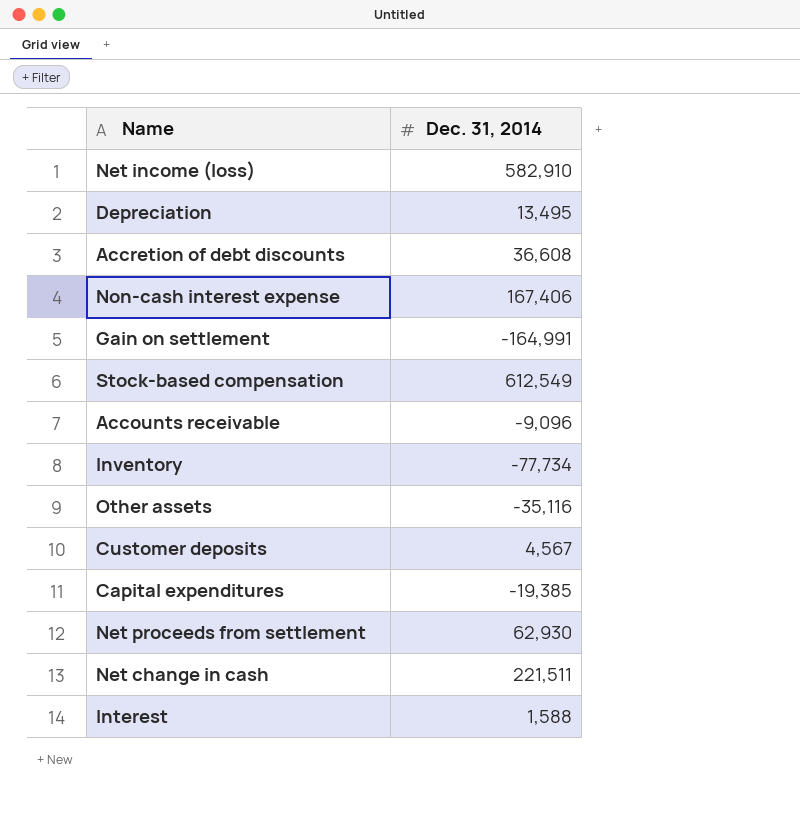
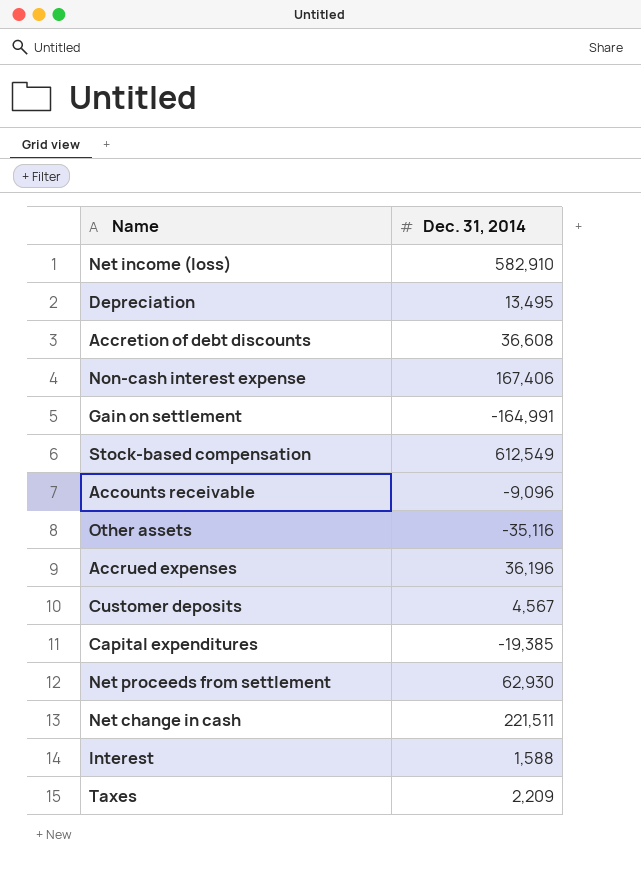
row Inventory: -77,734 -> none
row Accrued expenses: none -> 36,196
row Taxes: none -> 2,209

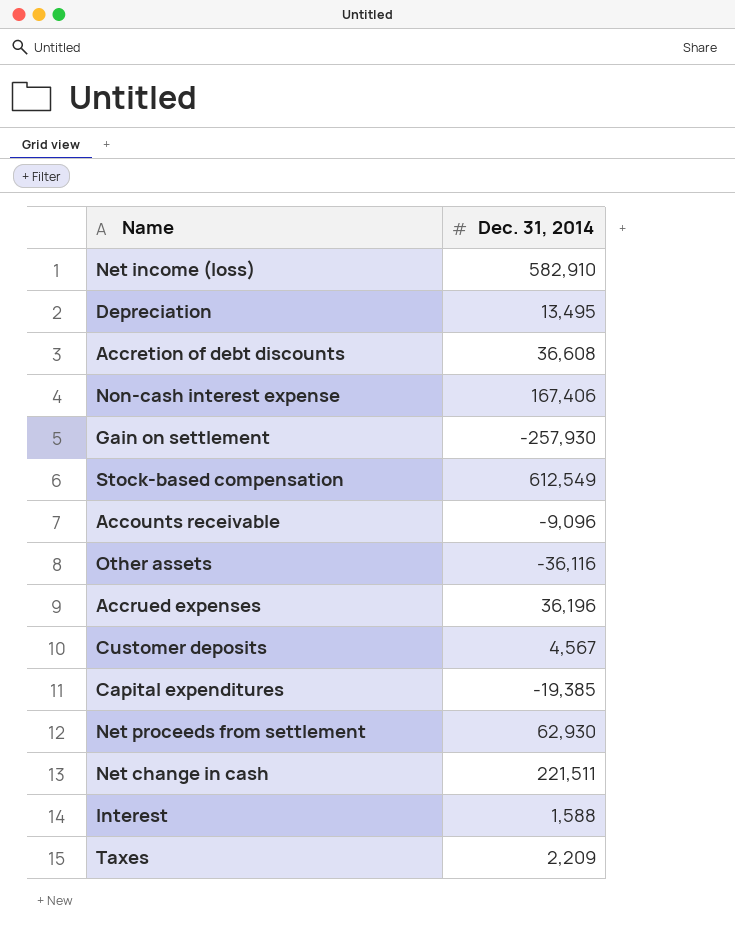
Gain on settlement | Dec. 31, 2014: -164,991 -> -257,930
Other assets | Dec. 31, 2014: -35,116 -> -36,116

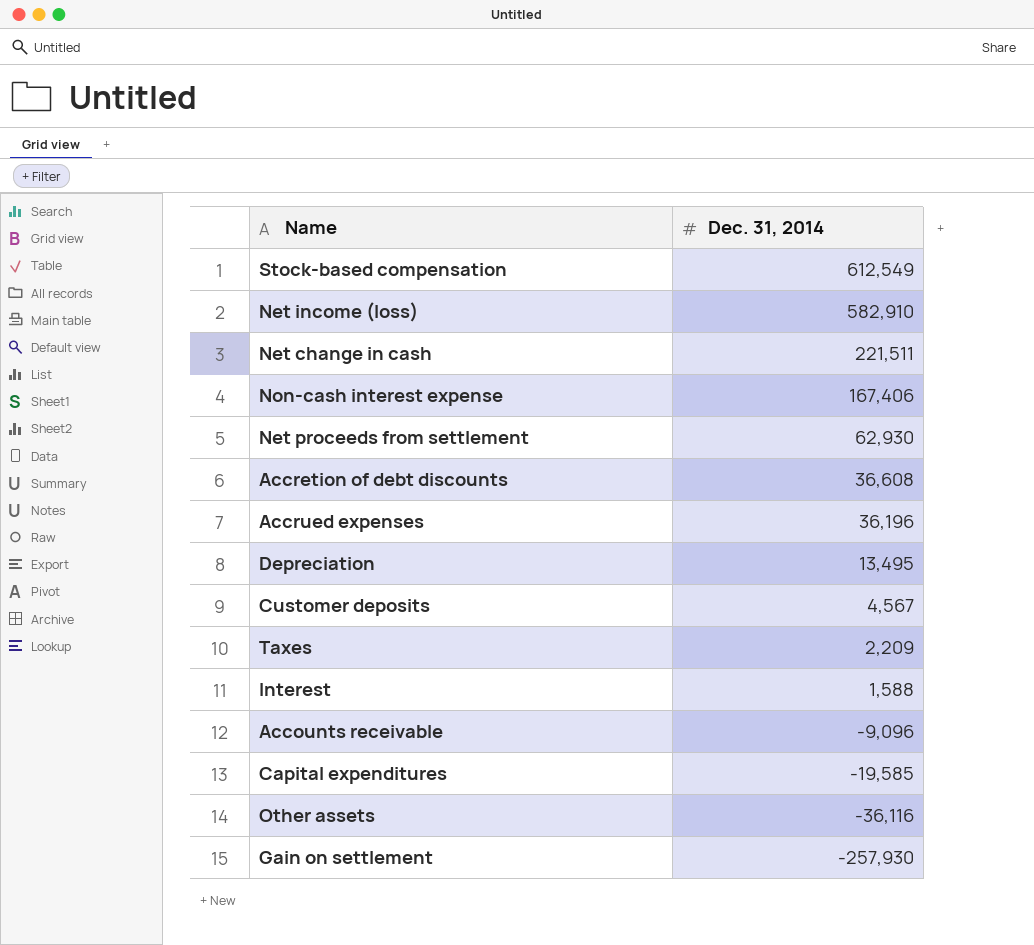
row order: none -> Dec. 31, 2014 descending
Capital expenditures | Dec. 31, 2014: -19,385 -> -19,585

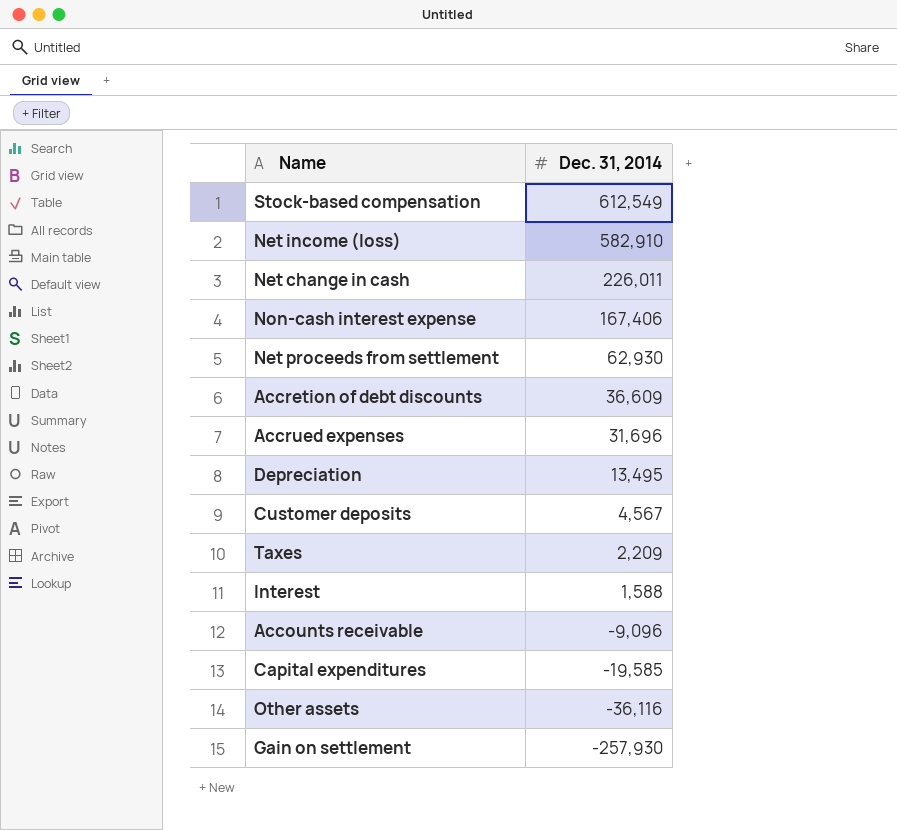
Net change in cash | Dec. 31, 2014: 221,511 -> 226,011
Accretion of debt discounts | Dec. 31, 2014: 36,608 -> 36,609
Accrued expenses | Dec. 31, 2014: 36,196 -> 31,696

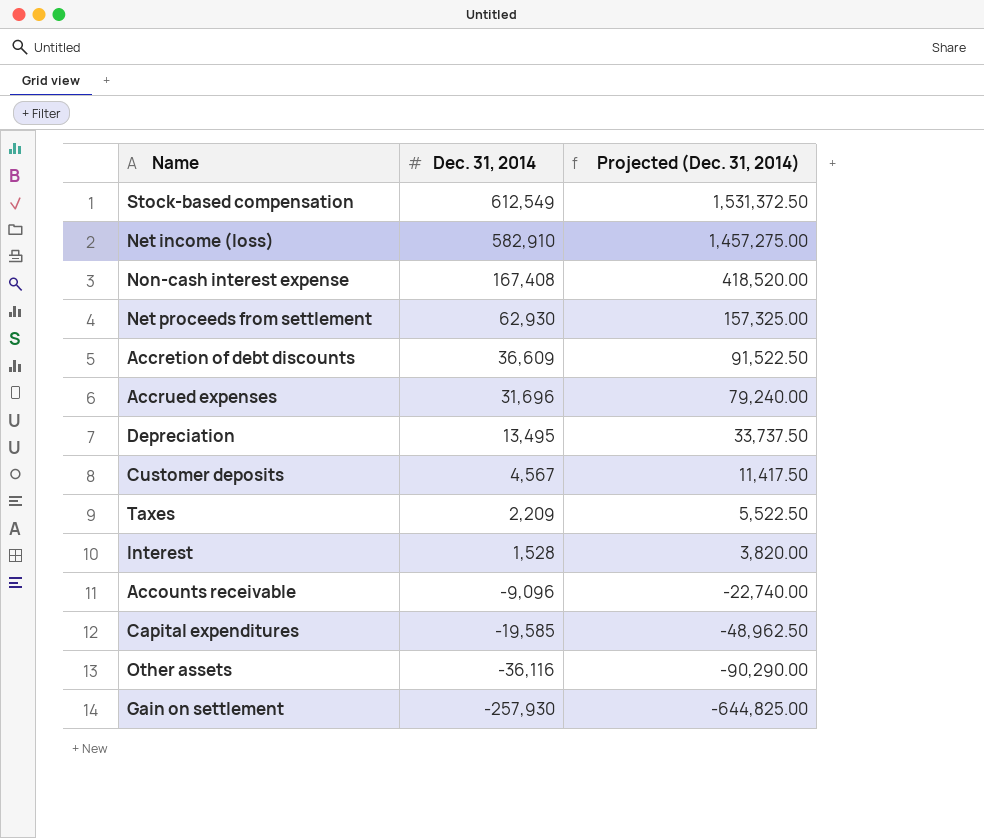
column Projected (Dec. 31, 2014) | formula: none -> [Dec. 31, 2014] * 2.5
row Net change in cash: 226,011 -> none
Non-cash interest expense | Dec. 31, 2014: 167,406 -> 167,408
Interest | Dec. 31, 2014: 1,588 -> 1,528

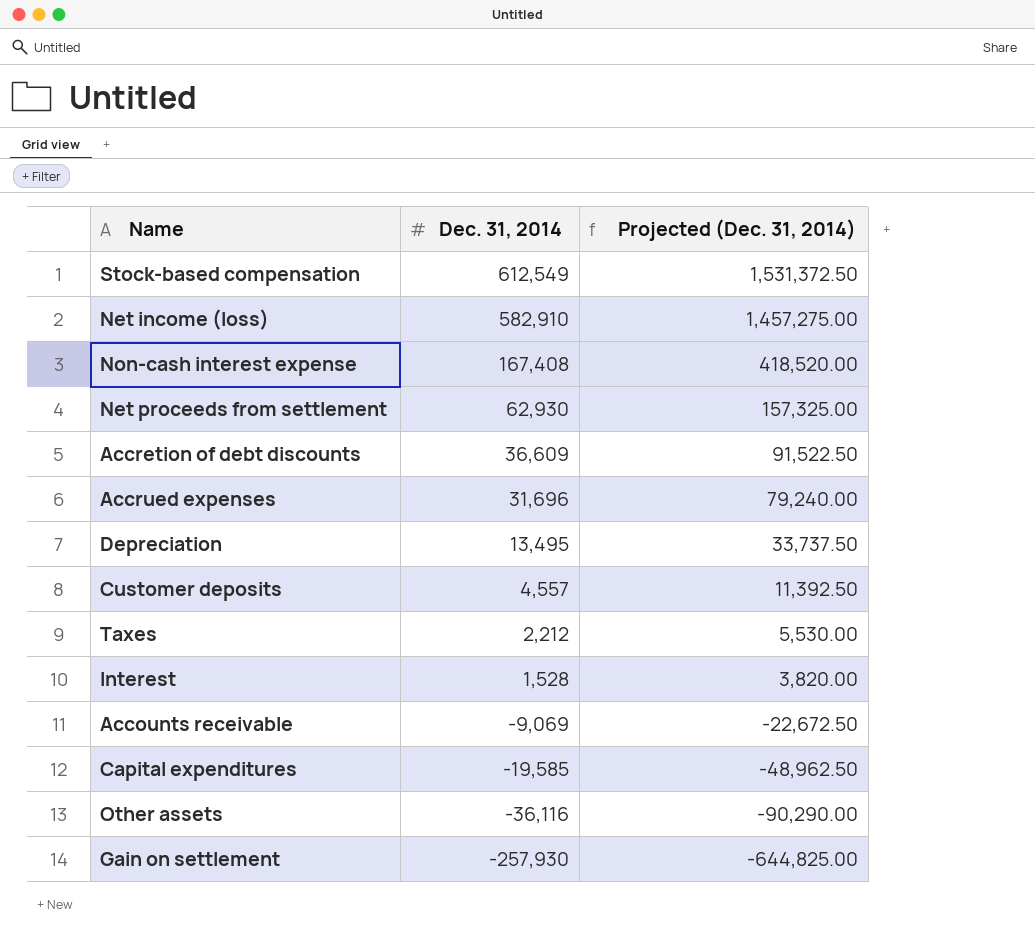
Customer deposits | Dec. 31, 2014: 4,567 -> 4,557
Customer deposits | Projected (Dec. 31, 2014): 11,417.50 -> 11,392.50
Taxes | Dec. 31, 2014: 2,209 -> 2,212
Taxes | Projected (Dec. 31, 2014): 5,522.50 -> 5,530.00
Accounts receivable | Dec. 31, 2014: -9,096 -> -9,069
Accounts receivable | Projected (Dec. 31, 2014): -22,740.00 -> -22,672.50

